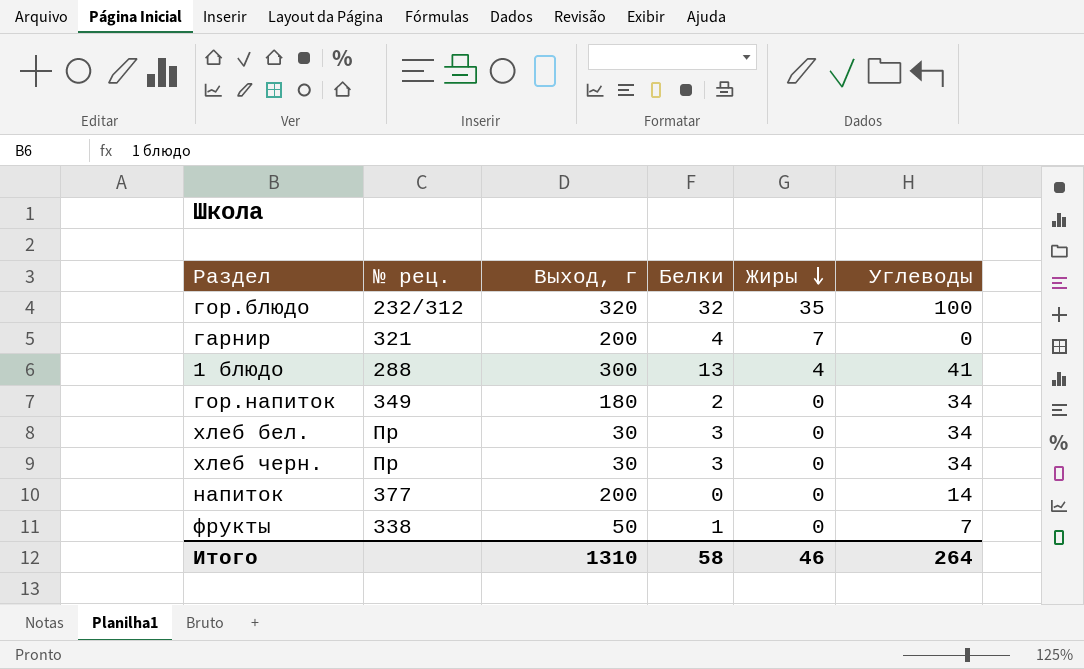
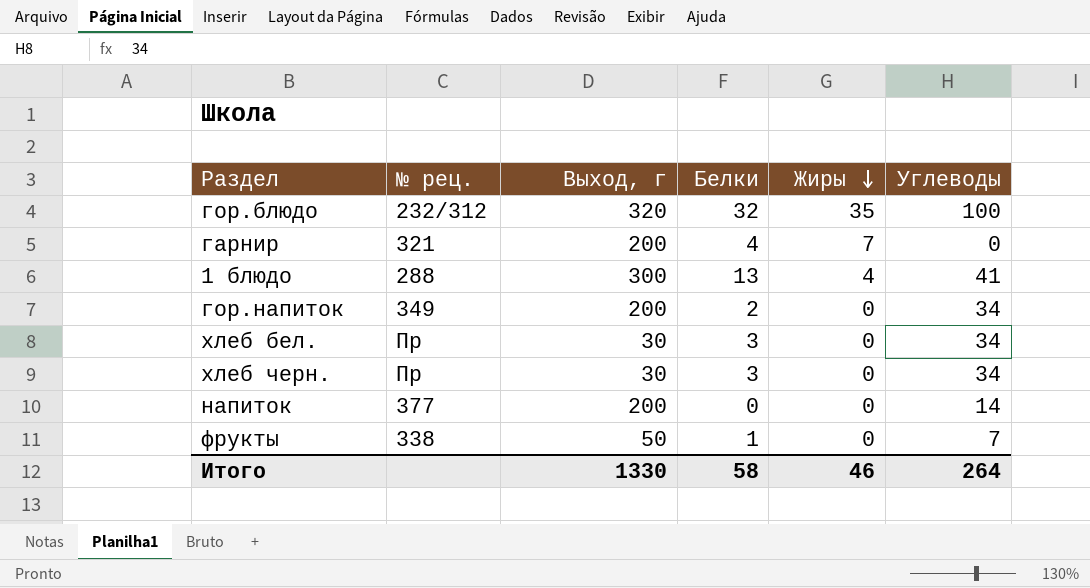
гор.напиток | Выход, г: 180 -> 200
Итого | Выход, г: 1310 -> 1330

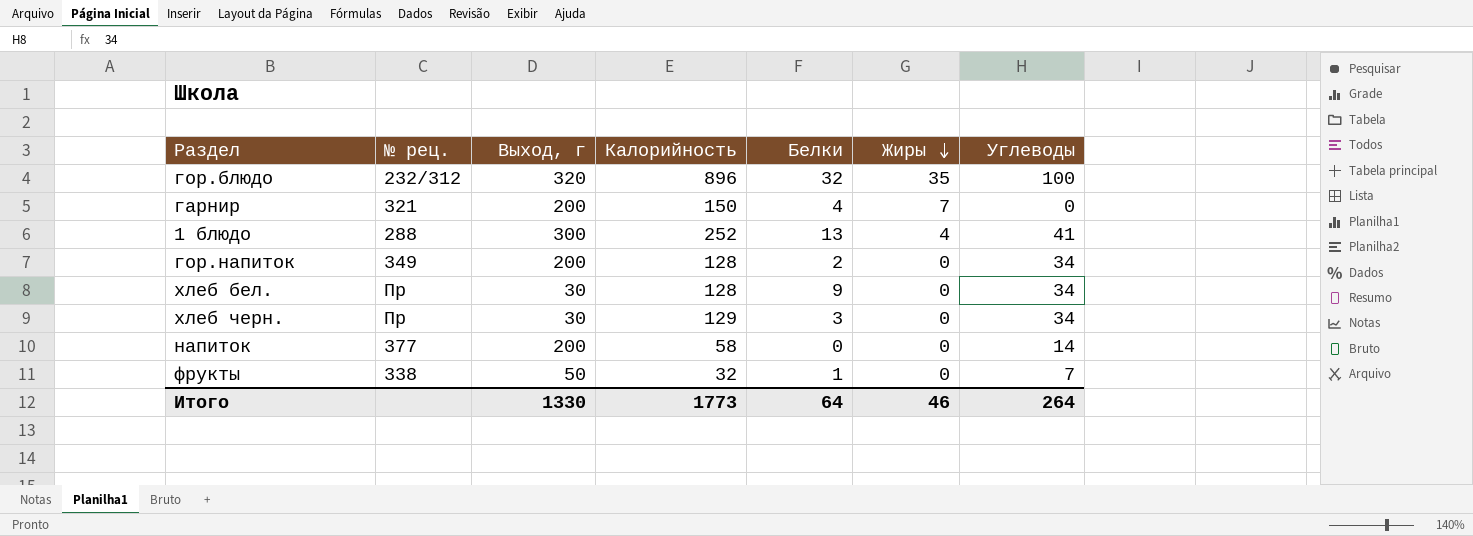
column Калорийность | position: none -> 4
хлеб бел. | Белки: 3 -> 9
Итого | Белки: 58 -> 64

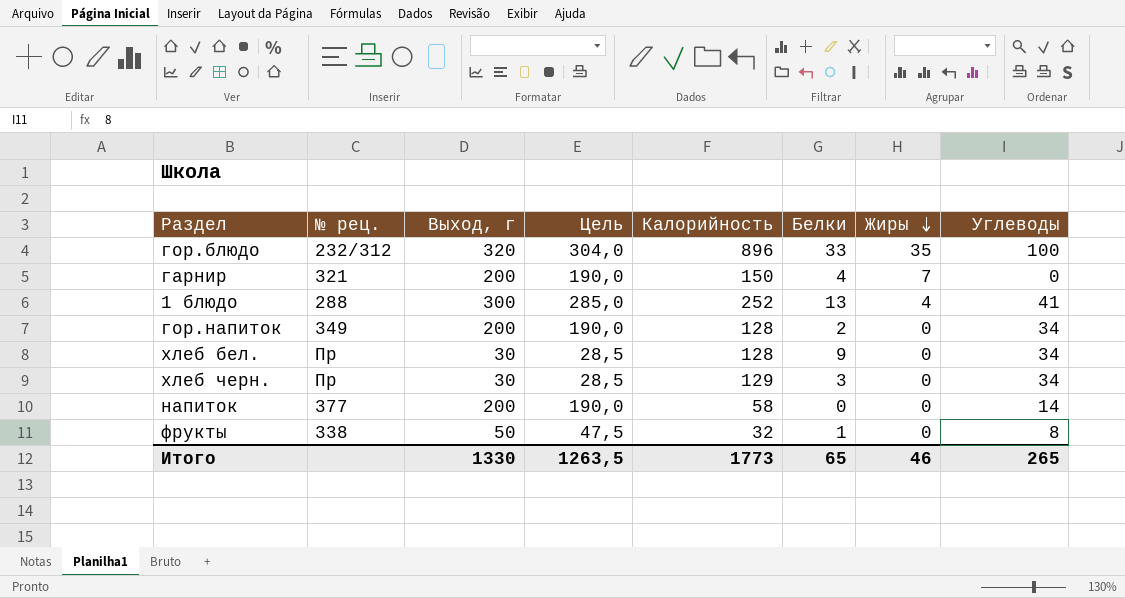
column Цель | formula: none -> [Выход, г] * 0,95
гор.блюдо | Белки: 32 -> 33
фрукты | Углеводы: 7 -> 8
Итого | Белки: 64 -> 65
Итого | Углеводы: 264 -> 265

